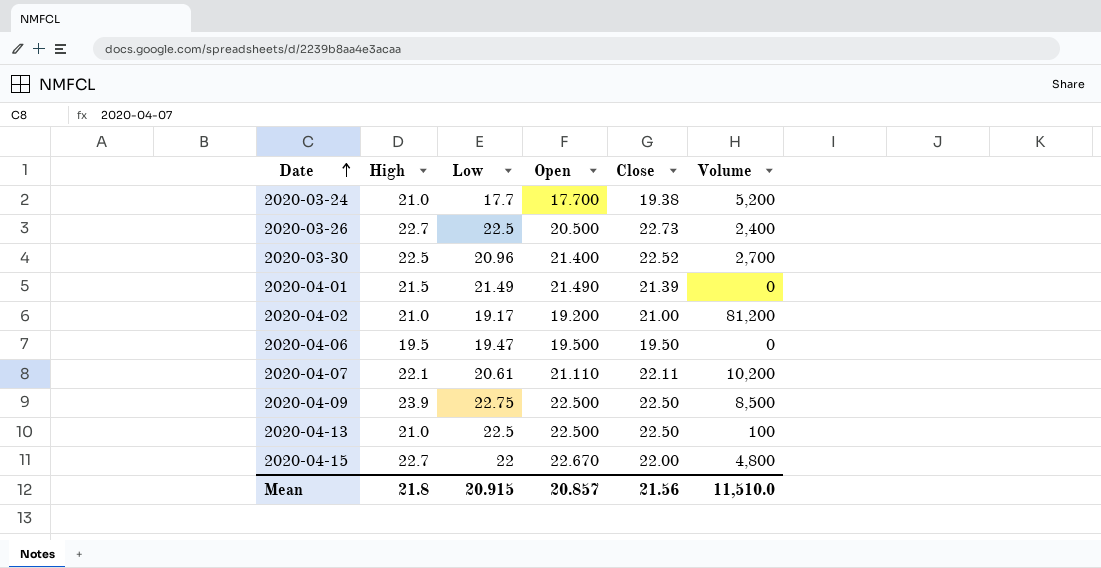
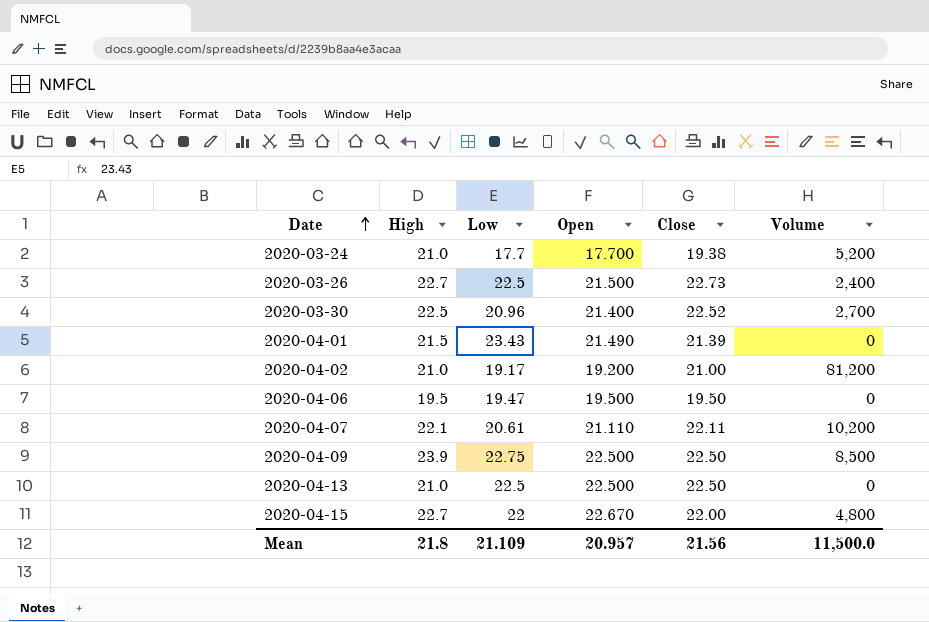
2020-03-26 | Open: 20.500 -> 21.500
2020-04-01 | Low: 21.49 -> 23.43
2020-04-13 | Volume: 100 -> 0
Mean | Low: 20.915 -> 21.109
Mean | Open: 20.857 -> 20.957
Mean | Volume: 11,510.0 -> 11,500.0

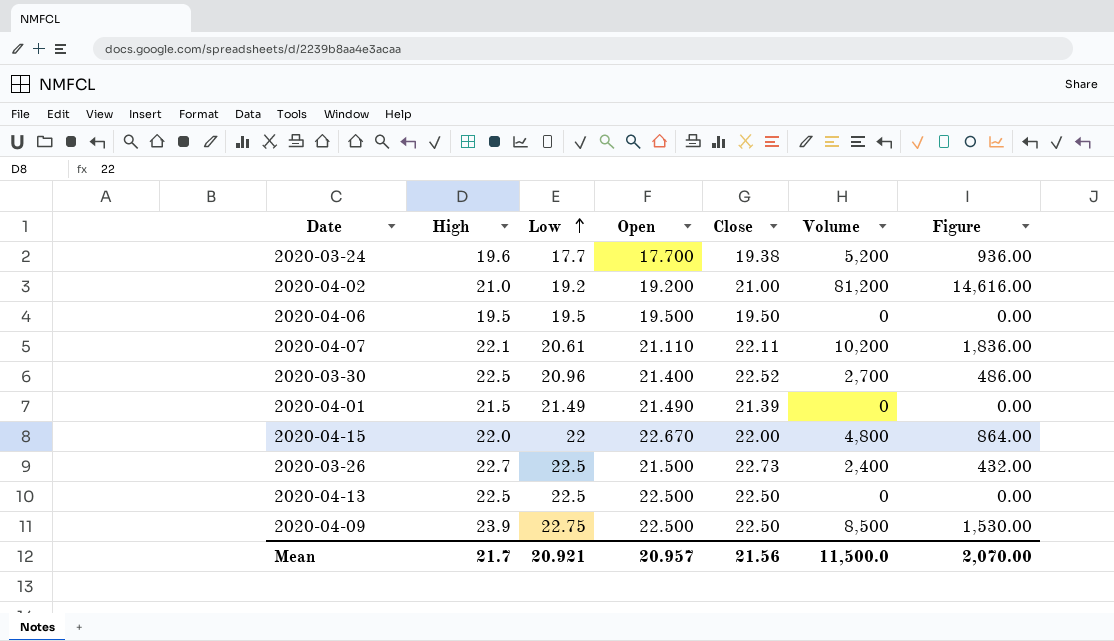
row order: Date ascending -> Low ascending
column Figure | formula: none -> [Volume] * 0.18
2020-03-24 | High: 21.0 -> 19.6
2020-04-02 | Low: 19.17 -> 19.2
2020-04-06 | Low: 19.47 -> 19.5
2020-04-01 | Low: 23.43 -> 21.49
2020-04-15 | High: 22.7 -> 22.0
2020-04-13 | High: 21.0 -> 22.5
Mean | High: 21.8 -> 21.7
Mean | Low: 21.109 -> 20.921

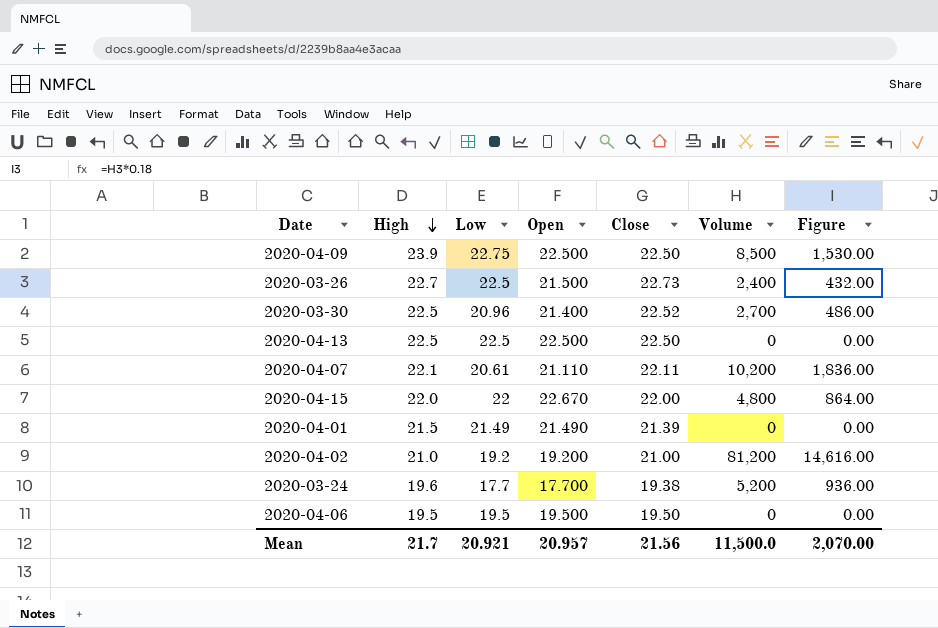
row order: Low ascending -> High descending

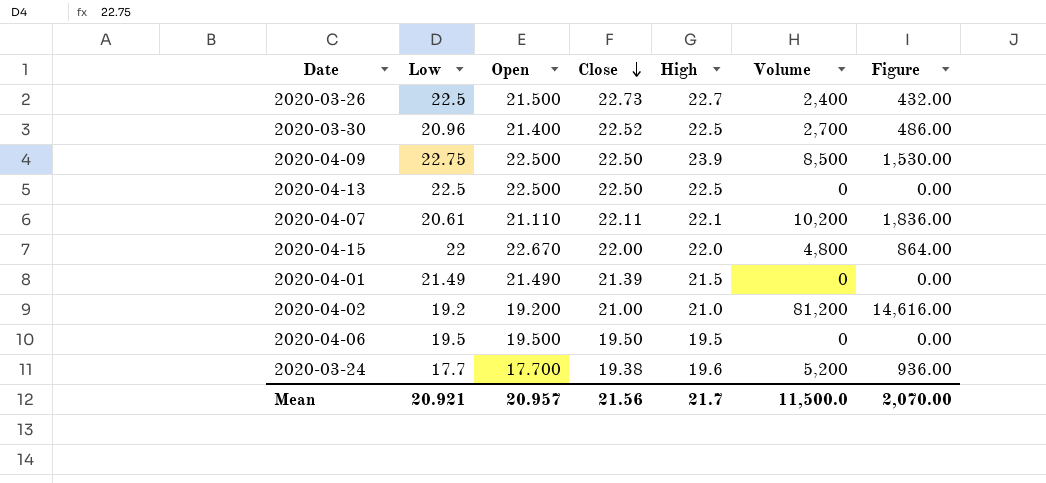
row order: High descending -> Close descending
column High | position: 2 -> 5

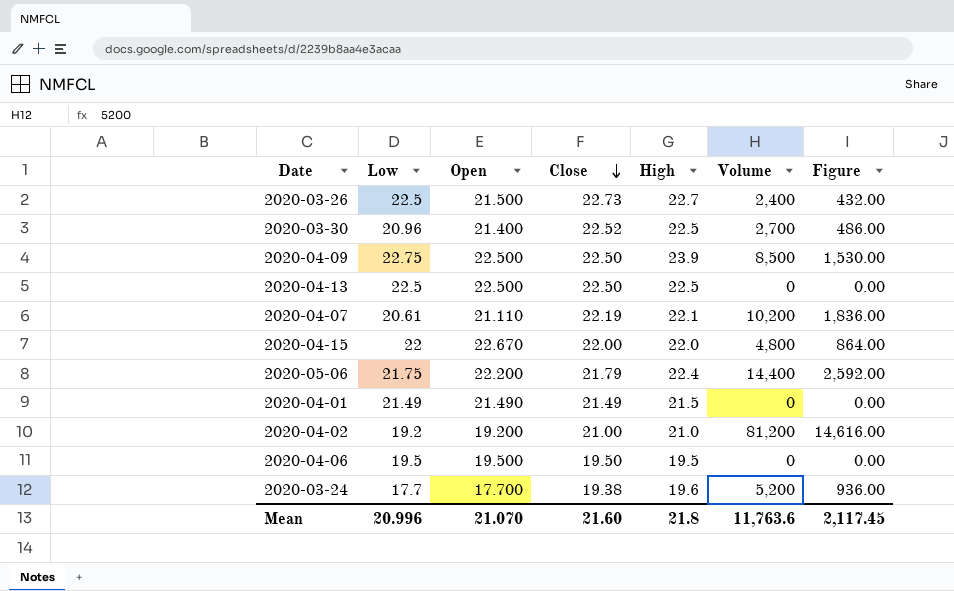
2020-04-07 | Close: 22.11 -> 22.19
row 2020-05-06: none -> 21.75 | 22.200 | 21.79 | 22.4 | 14,400 | 2,592.00
2020-04-01 | Close: 21.39 -> 21.49
Mean | Low: 20.921 -> 20.996
Mean | Open: 20.957 -> 21.070
Mean | Close: 21.56 -> 21.60
Mean | High: 21.7 -> 21.8
Mean | Volume: 11,500.0 -> 11,763.6
Mean | Figure: 2,070.00 -> 2,117.45

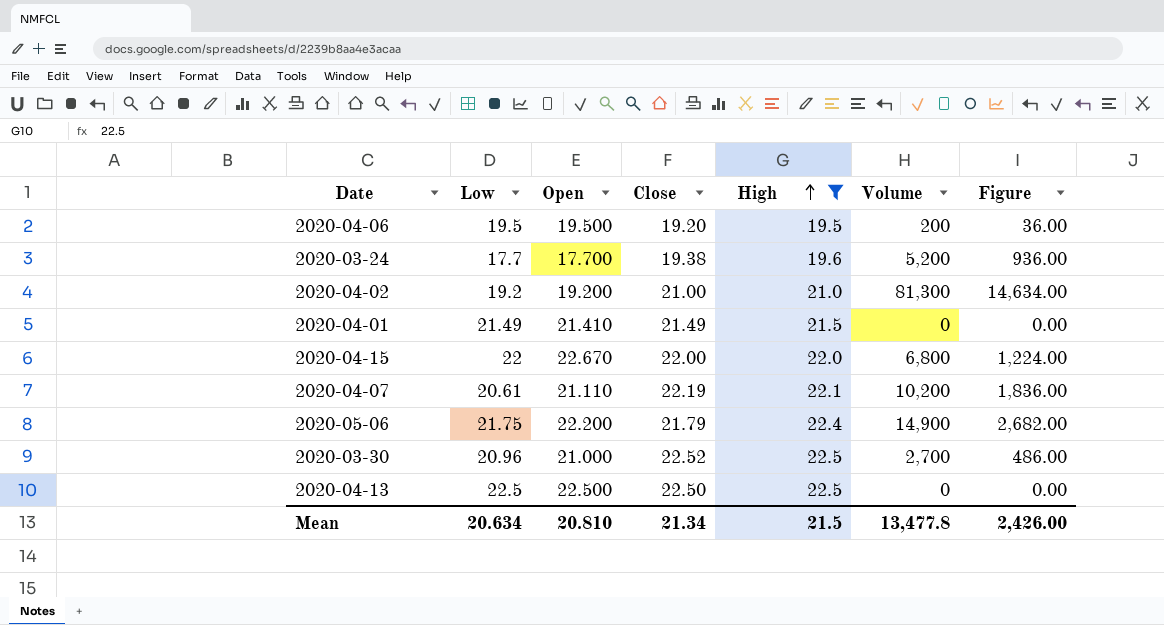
filter: none -> High <= 22.5
row order: Close descending -> High ascending
2020-04-06 | Close: 19.50 -> 19.20
2020-04-06 | Volume: 0 -> 200
2020-04-06 | Figure: 0.00 -> 36.00
2020-04-02 | Volume: 81,200 -> 81,300
2020-04-02 | Figure: 14,616.00 -> 14,634.00
2020-04-01 | Open: 21.490 -> 21.410
2020-04-15 | Volume: 4,800 -> 6,800
2020-04-15 | Figure: 864.00 -> 1,224.00
2020-05-06 | Volume: 14,400 -> 14,900
2020-05-06 | Figure: 2,592.00 -> 2,682.00
2020-03-30 | Open: 21.400 -> 21.000
Mean | Low: 20.996 -> 20.634
Mean | Open: 21.070 -> 20.810
Mean | Close: 21.60 -> 21.34
Mean | High: 21.8 -> 21.5
Mean | Volume: 11,763.6 -> 13,477.8
Mean | Figure: 2,117.45 -> 2,426.00

